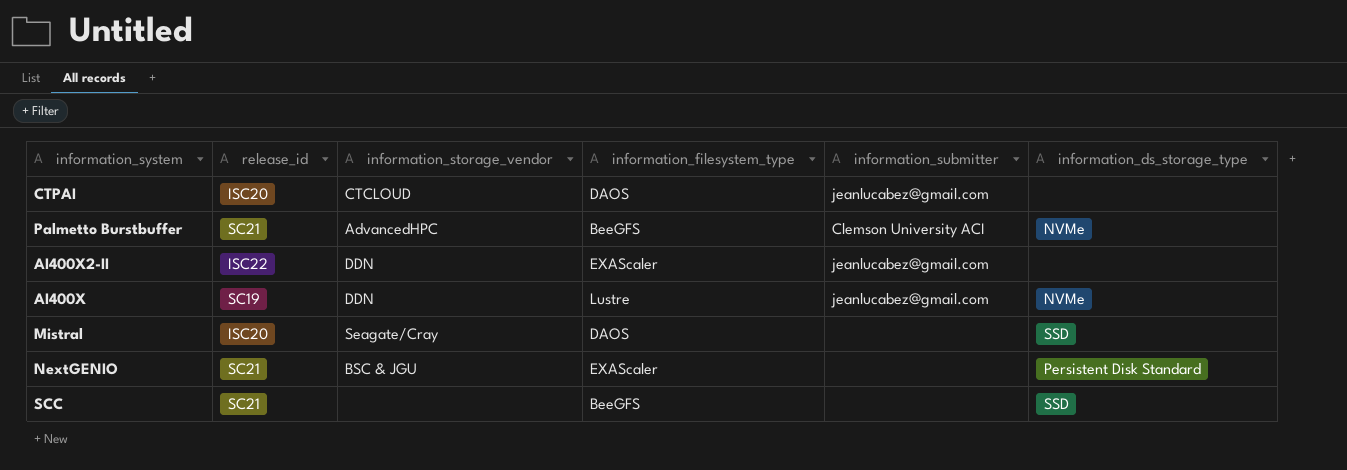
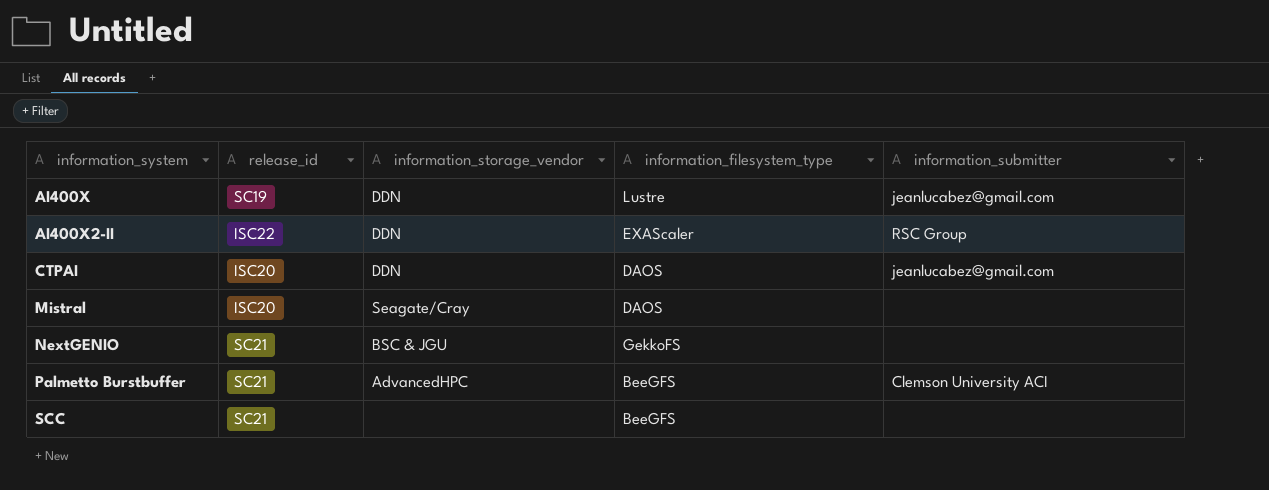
row order: none -> information_system ascending
column information_ds_storage_type | position: 6 -> none
AI400X2-II | information_submitter: jeanlucabez@gmail.com -> RSC Group
CTPAI | information_storage_vendor: CTCLOUD -> DDN
NextGENIO | information_filesystem_type: EXAScaler -> GekkoFS

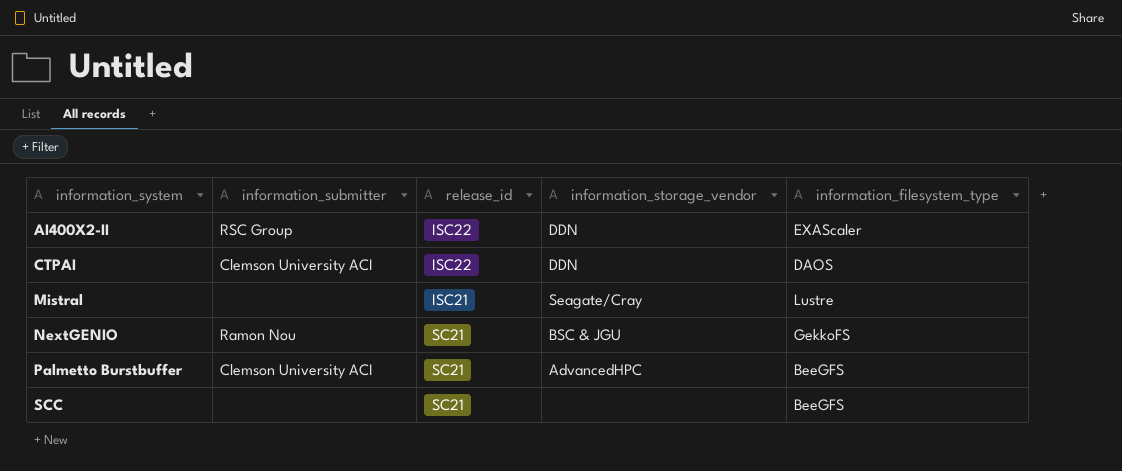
column information_submitter | position: 5 -> 2
row AI400X: SC19 | DDN | Lustre | jeanlucabez@gmail.com -> none
CTPAI | information_submitter: jeanlucabez@gmail.com -> Clemson University ACI
CTPAI | release_id: ISC20 -> ISC22
Mistral | release_id: ISC20 -> ISC21
Mistral | information_filesystem_type: DAOS -> Lustre
NextGENIO | information_submitter: none -> Ramon Nou

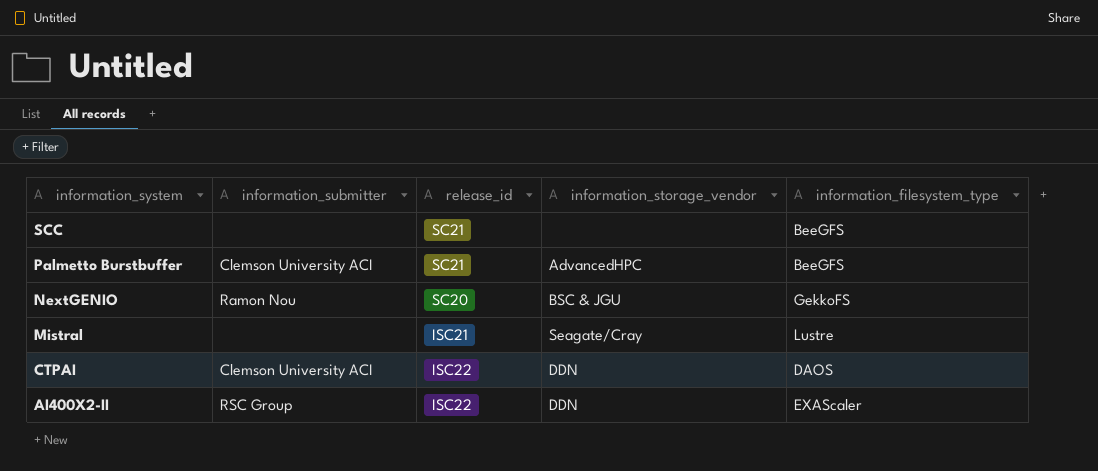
row order: information_system ascending -> information_system descending
NextGENIO | release_id: SC21 -> SC20

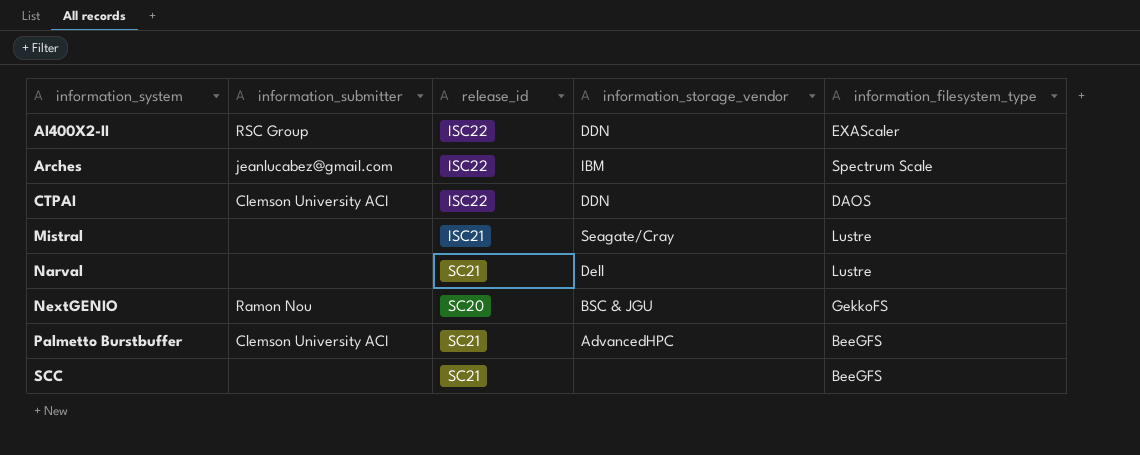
row order: information_system descending -> information_system ascending
row Arches: none -> jeanlucabez@gmail.com | ISC22 | IBM | Spectrum Scale
row Narval: none -> none | SC21 | Dell | Lustre

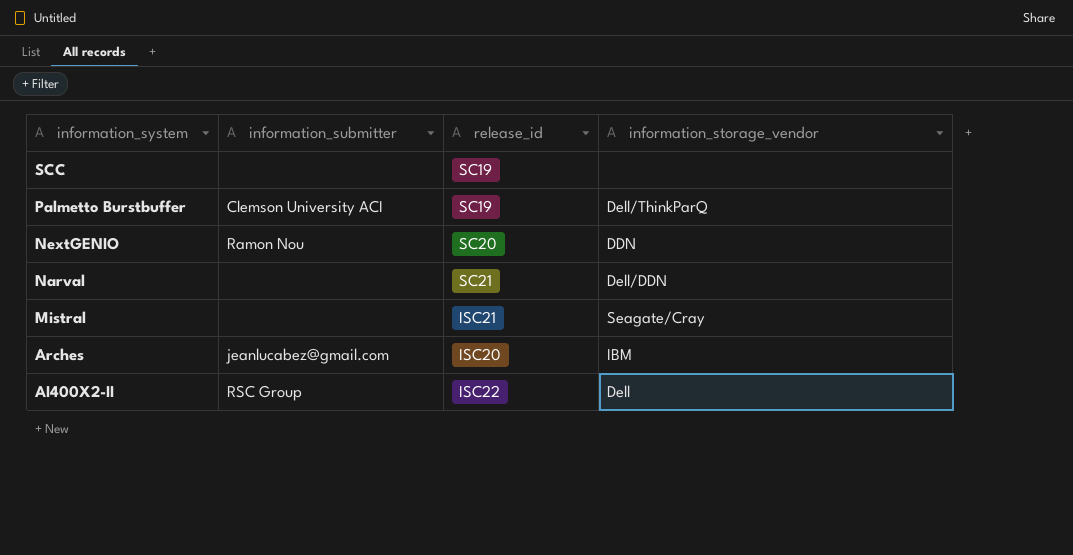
row order: information_system ascending -> information_system descending
column information_filesystem_type | position: 5 -> none
row CTPAI: Clemson University ACI | ISC22 | DDN | DAOS -> none
SCC | release_id: SC21 -> SC19
Palmetto Burstbuffer | release_id: SC21 -> SC19
Palmetto Burstbuffer | information_storage_vendor: AdvancedHPC -> Dell/ThinkParQ
NextGENIO | information_storage_vendor: BSC & JGU -> DDN
Narval | information_storage_vendor: Dell -> Dell/DDN
Arches | release_id: ISC22 -> ISC20
AI400X2-II | information_storage_vendor: DDN -> Dell

